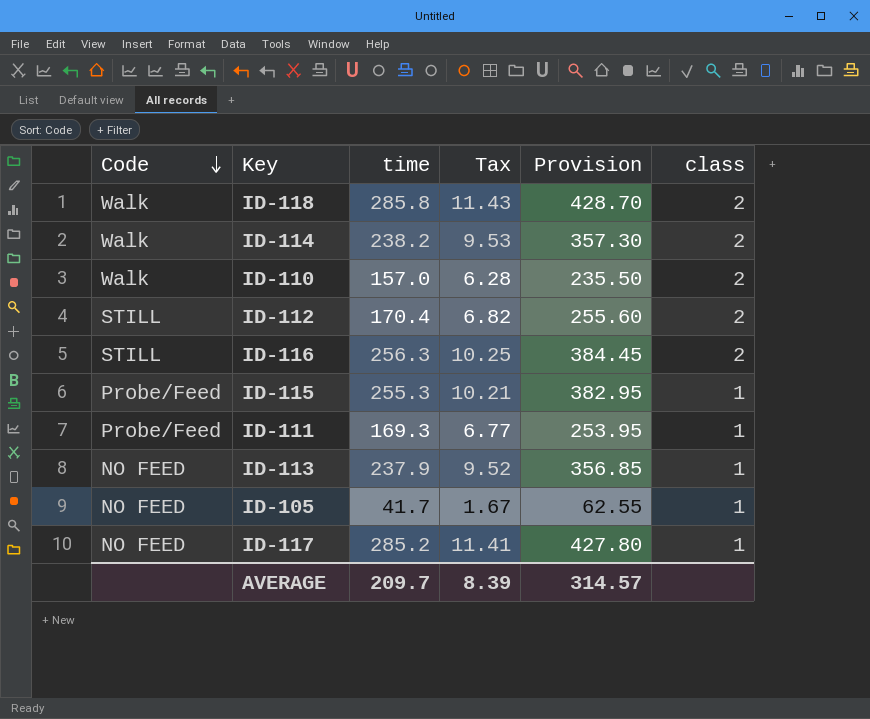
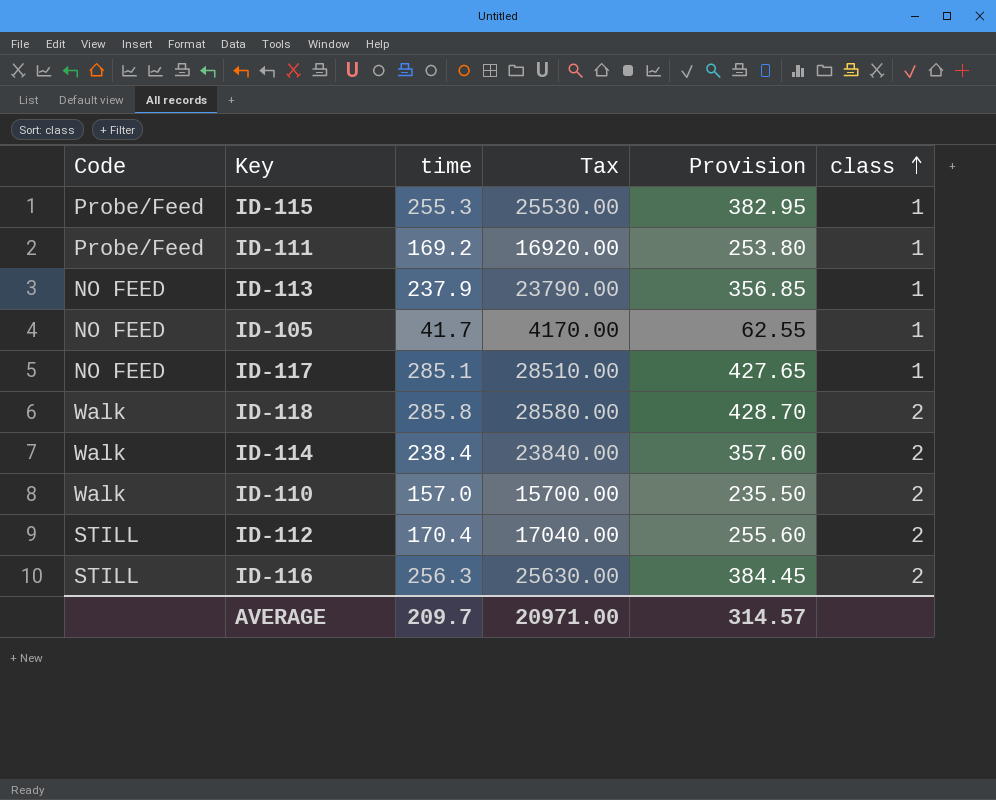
row order: Code descending -> class ascending
column Tax | formula: [time] * 0.04 -> [time] * 100
ID-111 | time: 169.3 -> 169.2
ID-111 | Provision: 253.95 -> 253.80
ID-117 | time: 285.2 -> 285.1
ID-117 | Provision: 427.80 -> 427.65
ID-114 | time: 238.2 -> 238.4
ID-114 | Provision: 357.30 -> 357.60
AVERAGE | Tax: 8.39 -> 20971.00

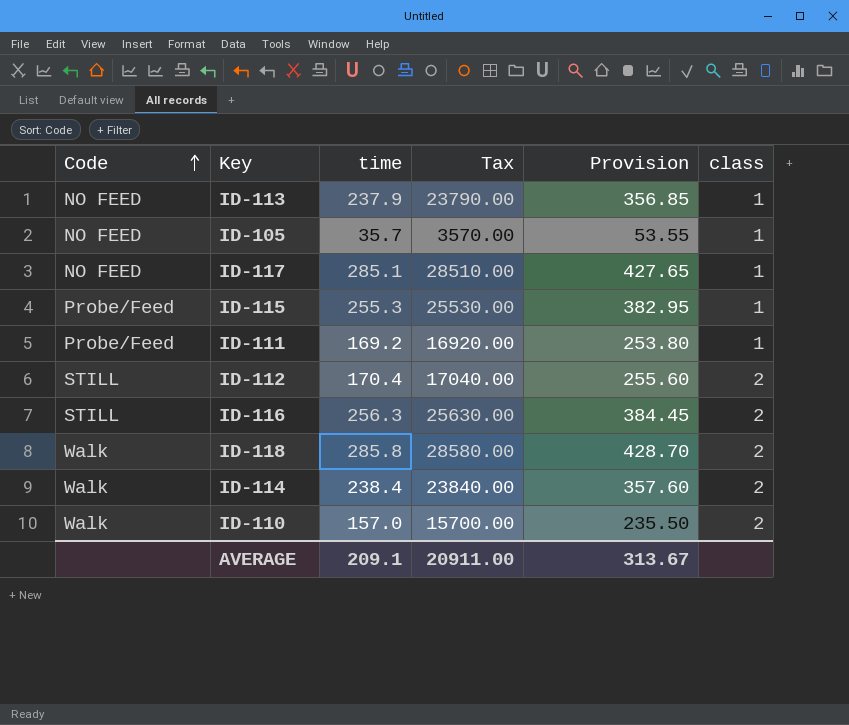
row order: class ascending -> Code ascending
ID-105 | time: 41.7 -> 35.7
ID-105 | Tax: 4170.00 -> 3570.00
ID-105 | Provision: 62.55 -> 53.55
AVERAGE | time: 209.7 -> 209.1
AVERAGE | Tax: 20971.00 -> 20911.00
AVERAGE | Provision: 314.57 -> 313.67

